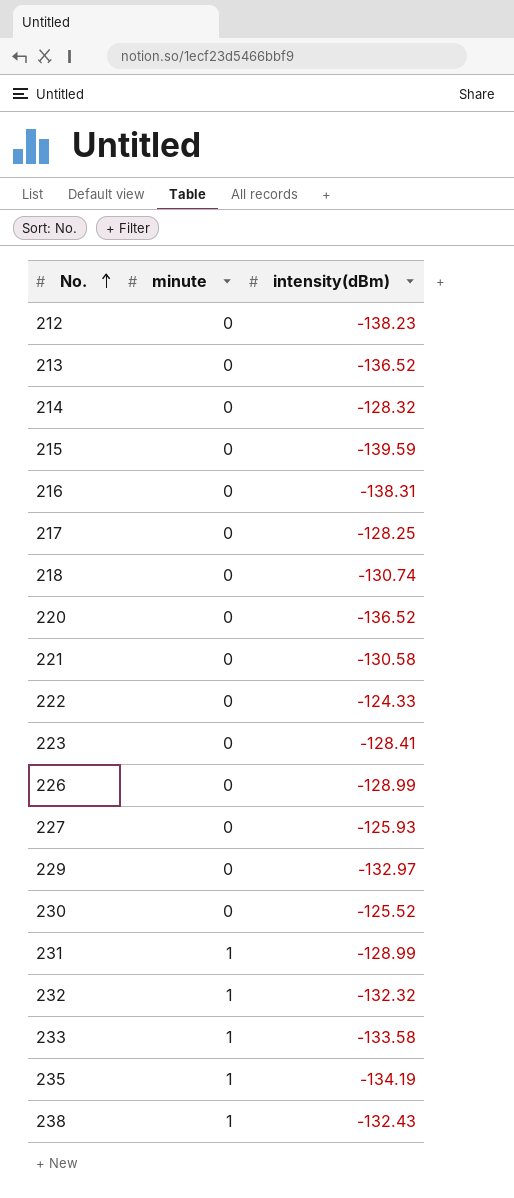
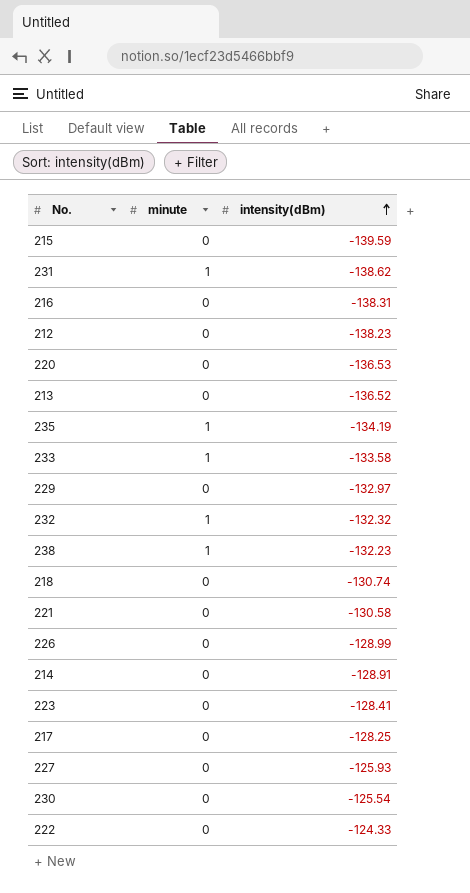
row order: No. ascending -> intensity(dBm) ascending
231 | intensity(dBm): -128.99 -> -138.62
220 | intensity(dBm): -136.52 -> -136.53
238 | intensity(dBm): -132.43 -> -132.23
214 | intensity(dBm): -128.32 -> -128.91
230 | intensity(dBm): -125.52 -> -125.54

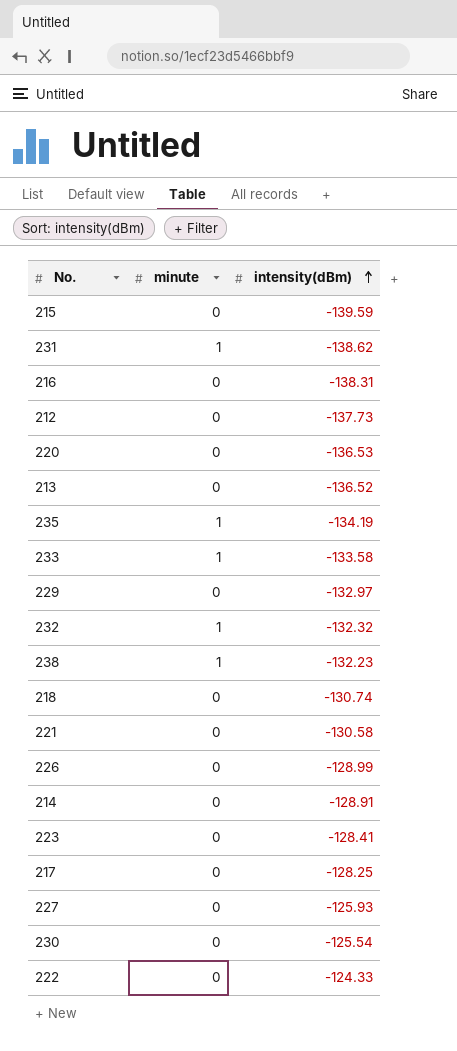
212 | intensity(dBm): -138.23 -> -137.73

